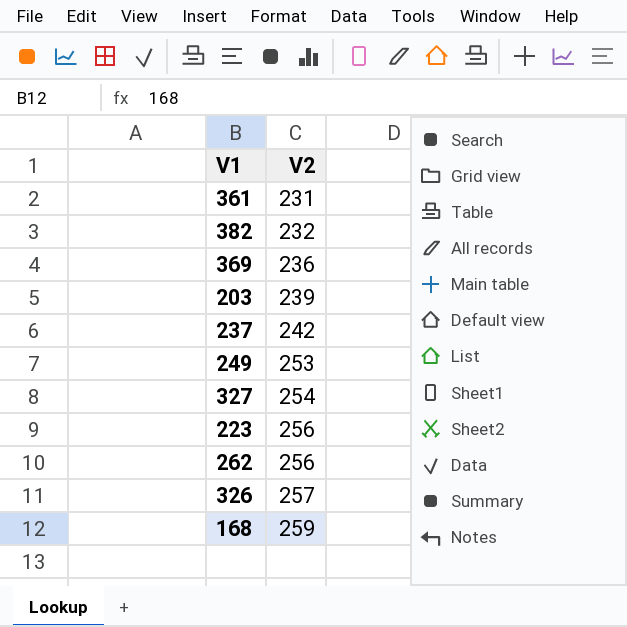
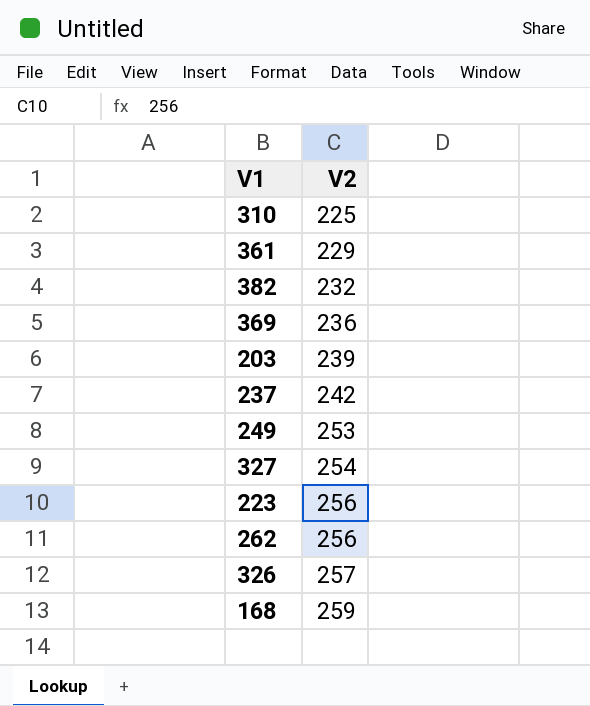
row 310: none -> 225
361 | V2: 231 -> 229

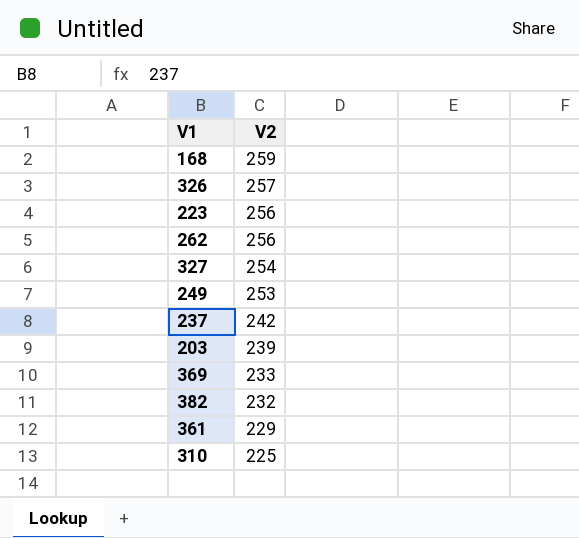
row order: V2 ascending -> V2 descending
369 | V2: 236 -> 233

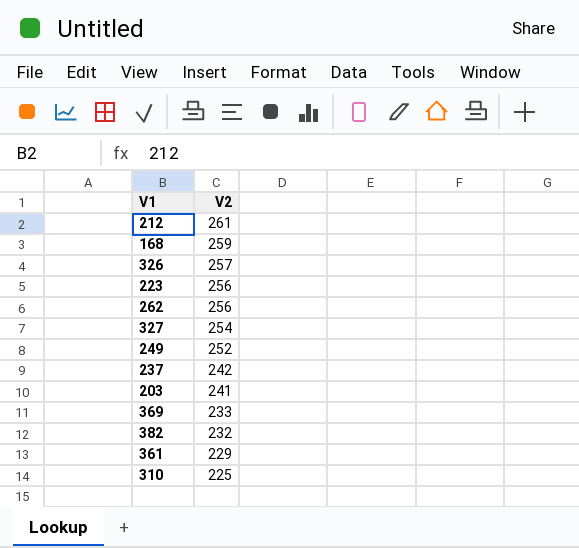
row 212: none -> 261
249 | V2: 253 -> 252
203 | V2: 239 -> 241

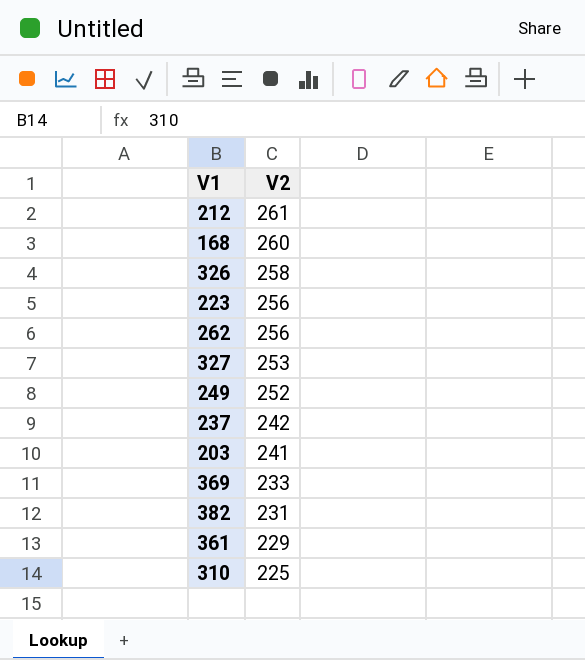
168 | V2: 259 -> 260
326 | V2: 257 -> 258
327 | V2: 254 -> 253
382 | V2: 232 -> 231

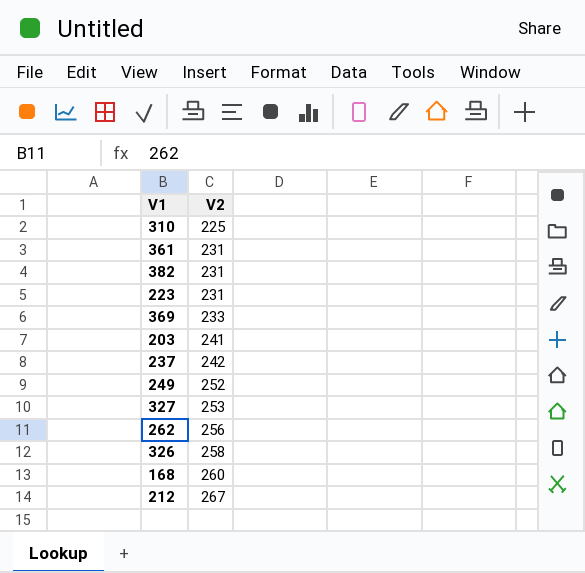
row order: V2 descending -> V2 ascending
361 | V2: 229 -> 231
223 | V2: 256 -> 231
212 | V2: 261 -> 267

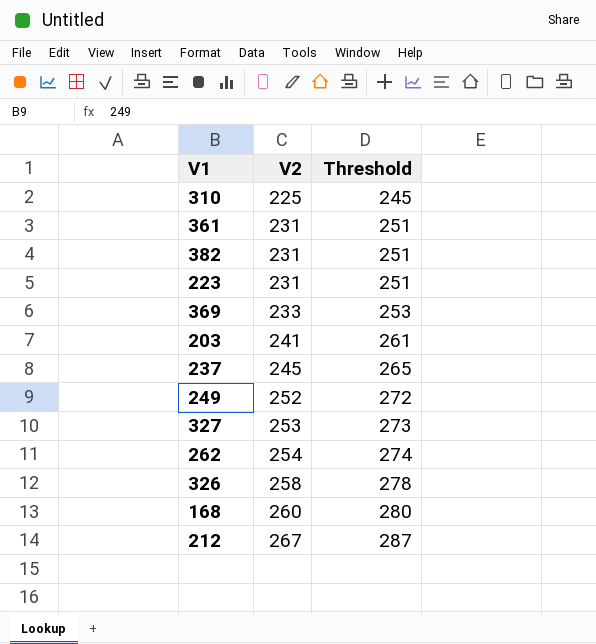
column Threshold | formula: none -> [V2] + 20
237 | V2: 242 -> 245
262 | V2: 256 -> 254

